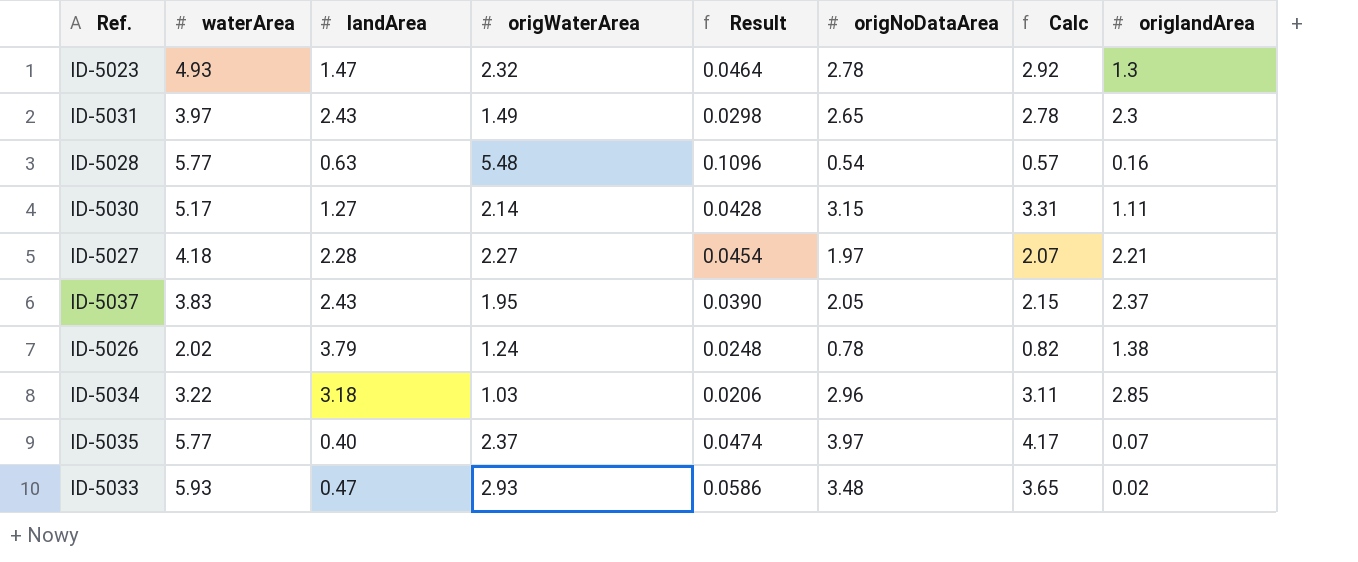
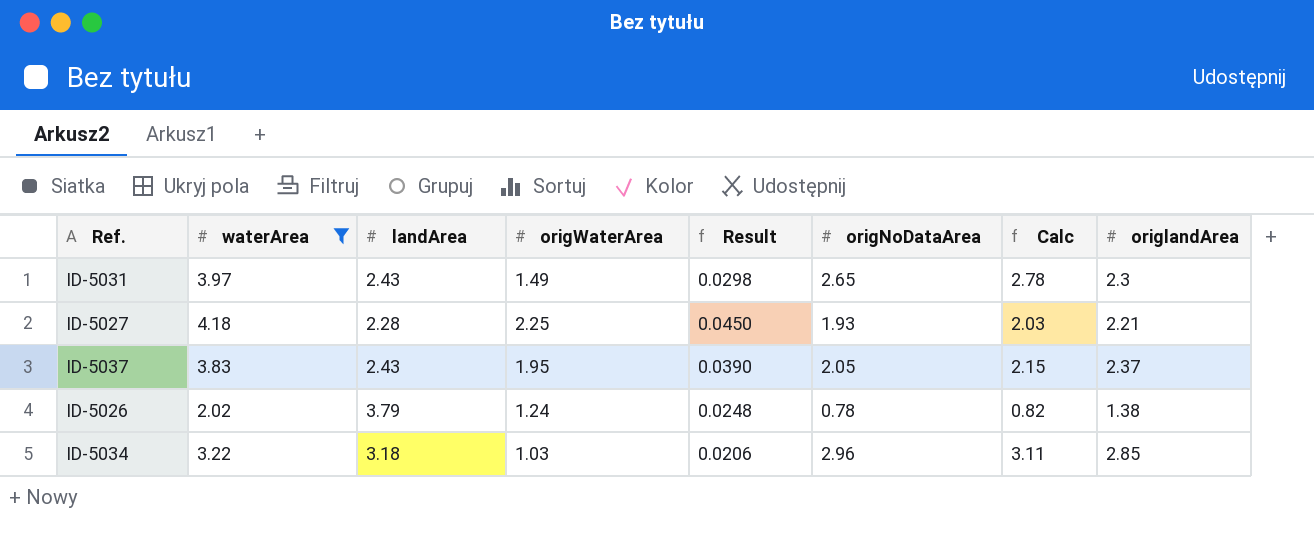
filter: none -> waterArea <= 4.18
ID-5027 | origWaterArea: 2.27 -> 2.25
ID-5027 | Result: 0.0454 -> 0.0450
ID-5027 | origNoDataArea: 1.97 -> 1.93
ID-5027 | Calc: 2.07 -> 2.03

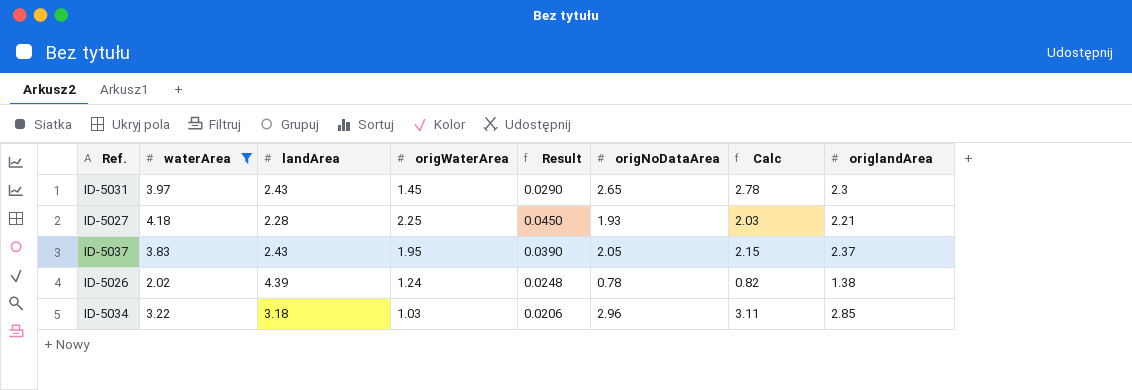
ID-5031 | origWaterArea: 1.49 -> 1.45
ID-5031 | Result: 0.0298 -> 0.0290
ID-5026 | landArea: 3.79 -> 4.39

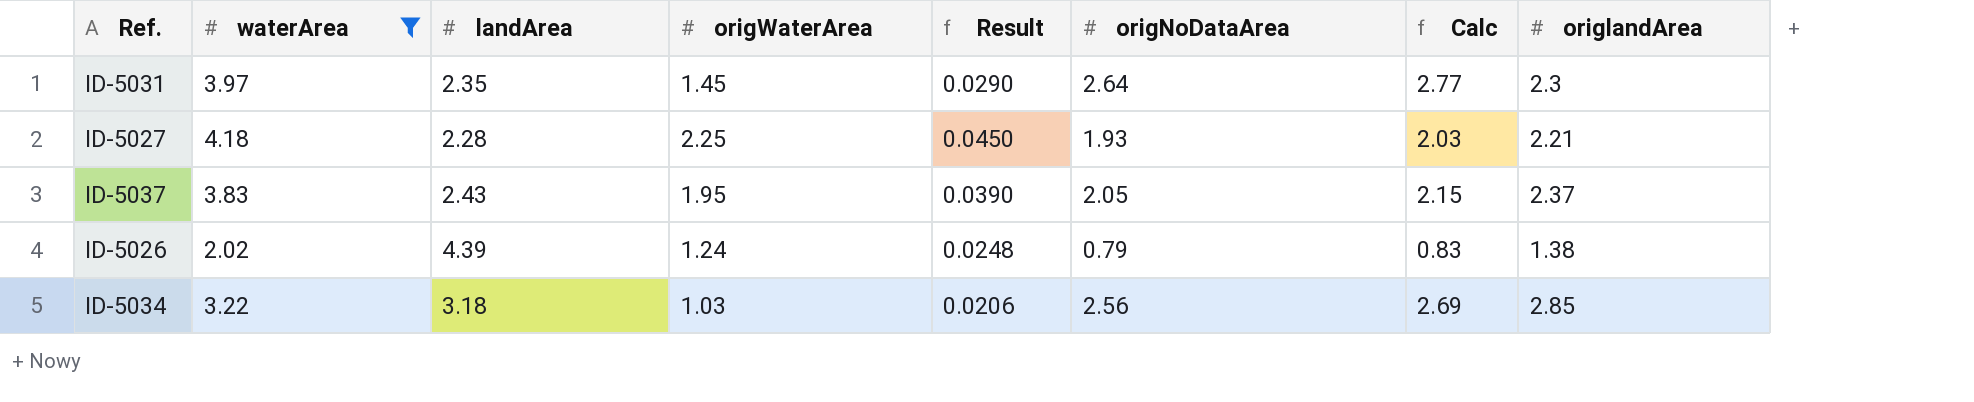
ID-5031 | landArea: 2.43 -> 2.35
ID-5031 | origNoDataArea: 2.65 -> 2.64
ID-5031 | Calc: 2.78 -> 2.77
ID-5026 | origNoDataArea: 0.78 -> 0.79
ID-5026 | Calc: 0.82 -> 0.83
ID-5034 | origNoDataArea: 2.96 -> 2.56
ID-5034 | Calc: 3.11 -> 2.69

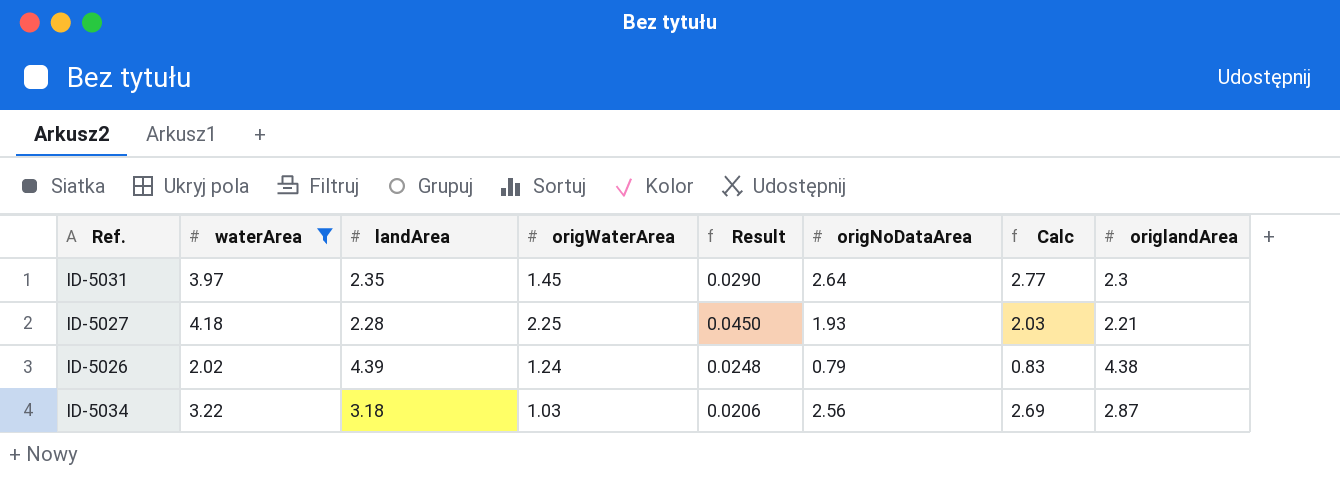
row ID-5037: 3.83 | 2.43 | 1.95 | 0.0390 | 2.05 | 2.15 | 2.37 -> none
ID-5026 | origlandArea: 1.38 -> 4.38
ID-5034 | origlandArea: 2.85 -> 2.87

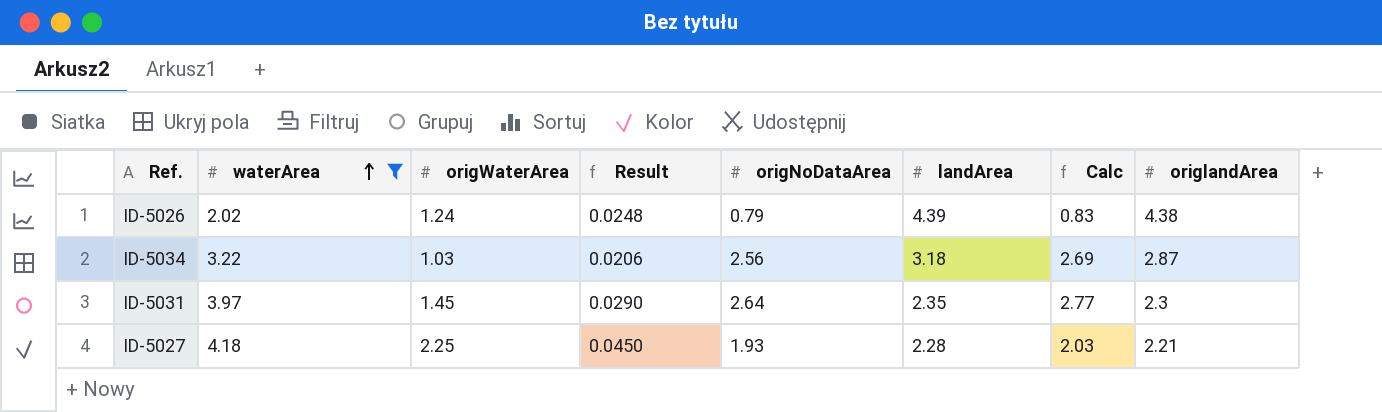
row order: none -> waterArea ascending
column landArea | position: 3 -> 6

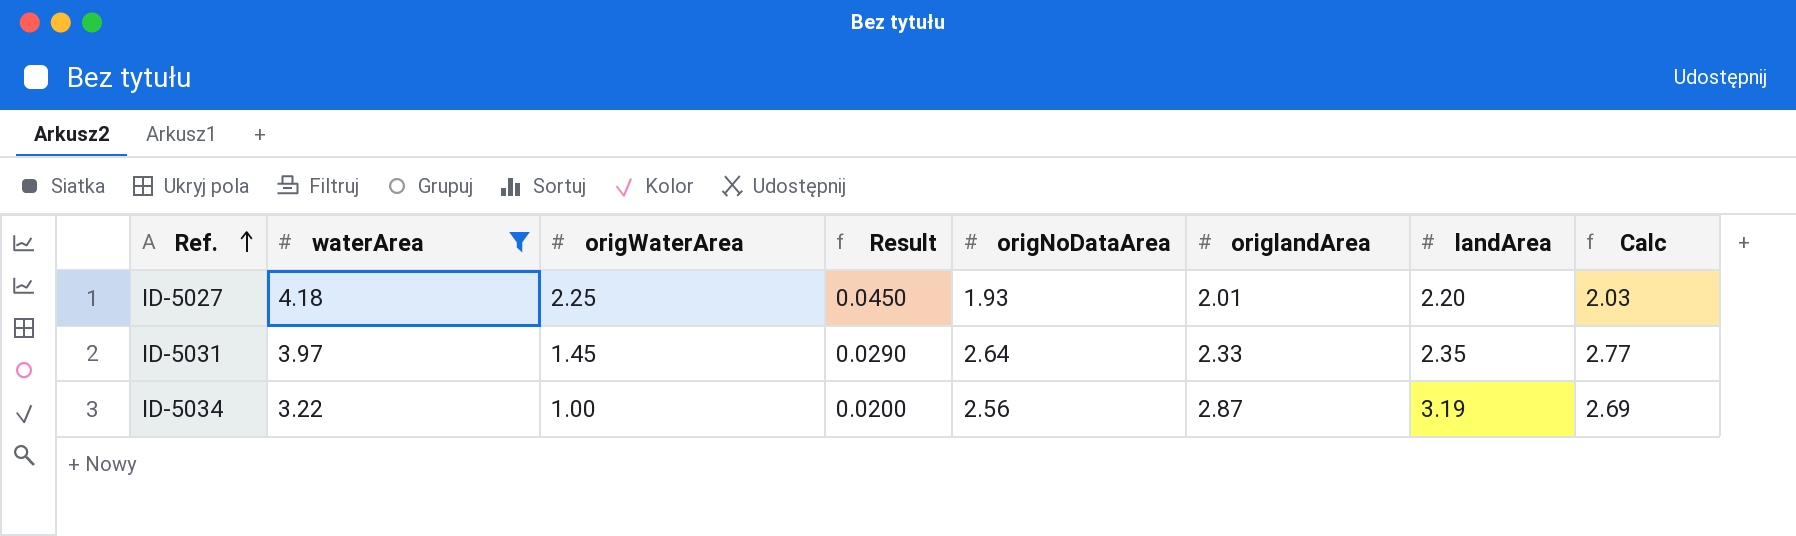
row order: waterArea ascending -> Ref. ascending
column origlandArea | position: 8 -> 6
row ID-5026: 2.02 | 1.24 | 0.0248 | 0.79 | 4.39 | 0.83 | 4.38 -> none
ID-5027 | origlandArea: 2.21 -> 2.01
ID-5027 | landArea: 2.28 -> 2.20
ID-5031 | origlandArea: 2.3 -> 2.33
ID-5034 | origWaterArea: 1.03 -> 1.00
ID-5034 | Result: 0.0206 -> 0.0200
ID-5034 | landArea: 3.18 -> 3.19

